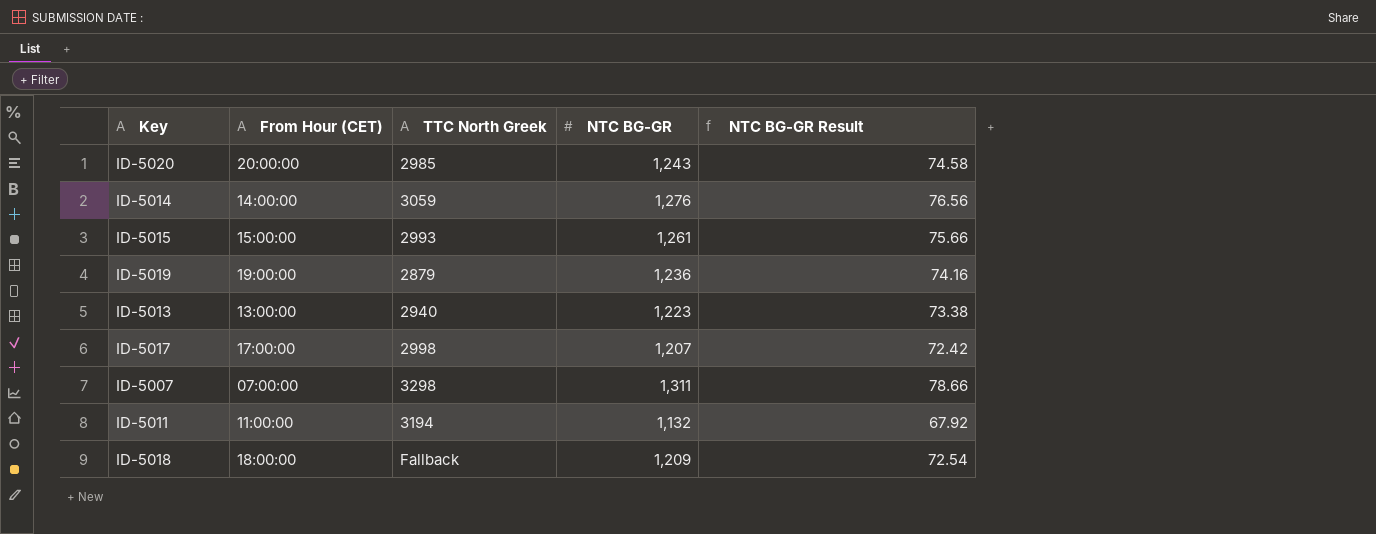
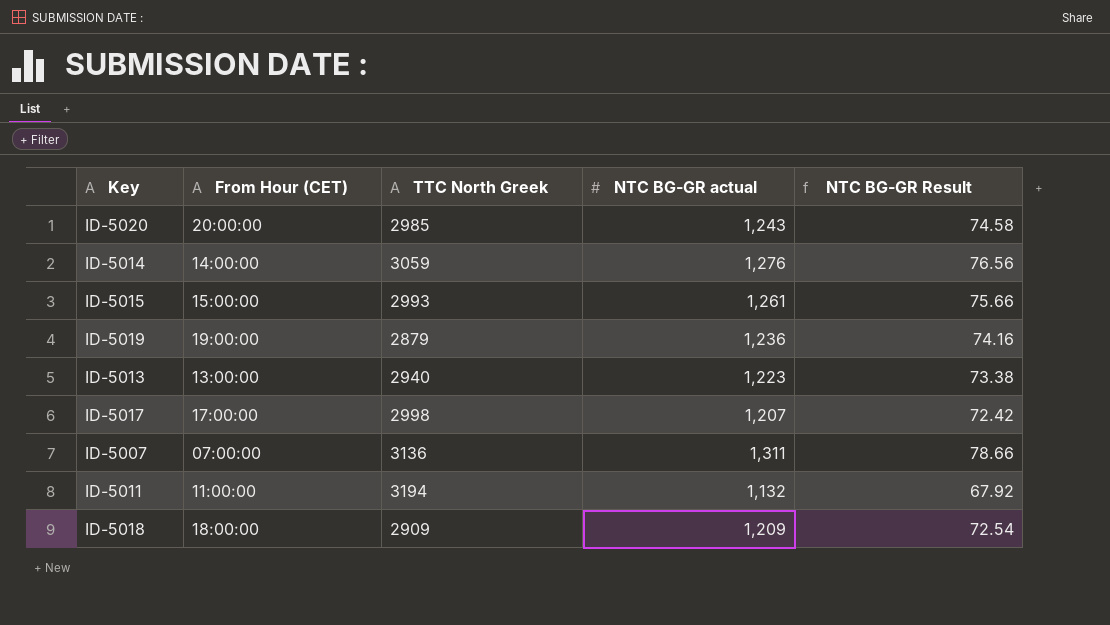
column name: NTC BG-GR -> NTC BG-GR actual
ID-5007 | TTC North Greek: 3298 -> 3136
ID-5018 | TTC North Greek: Fallback -> 2909

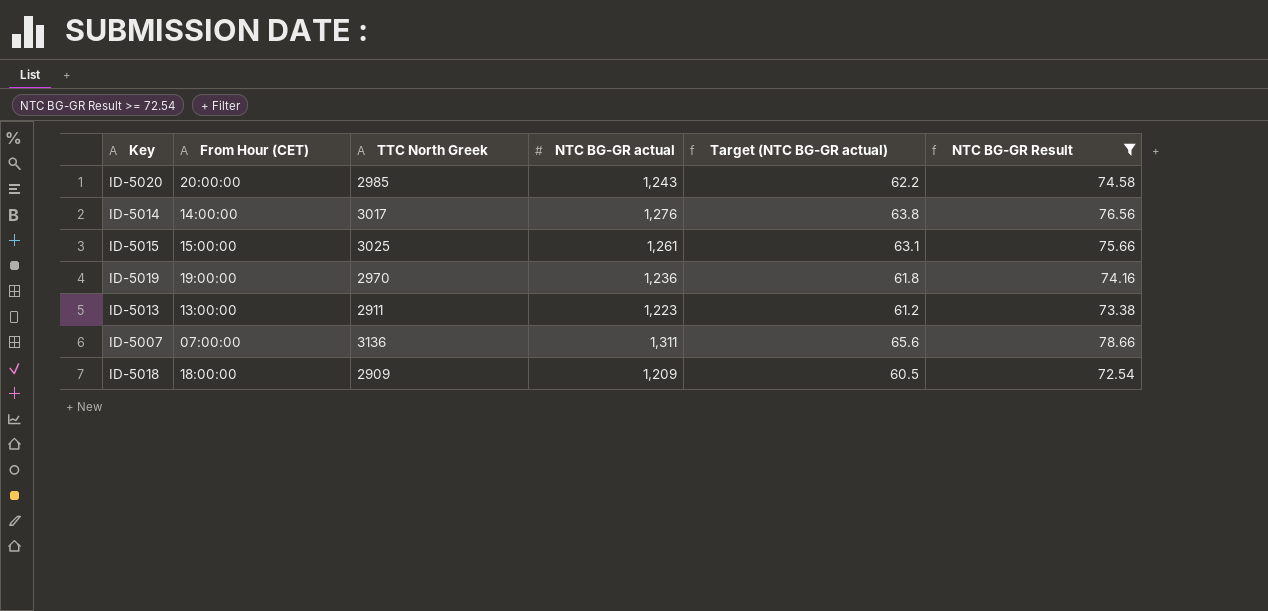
filter: none -> NTC BG-GR Result >= 72.54
column Target (NTC BG-GR actual) | formula: none -> [NTC BG-GR actual] * 0.05
ID-5014 | TTC North Greek: 3059 -> 3017
ID-5015 | TTC North Greek: 2993 -> 3025
ID-5019 | TTC North Greek: 2879 -> 2970
ID-5013 | TTC North Greek: 2940 -> 2911

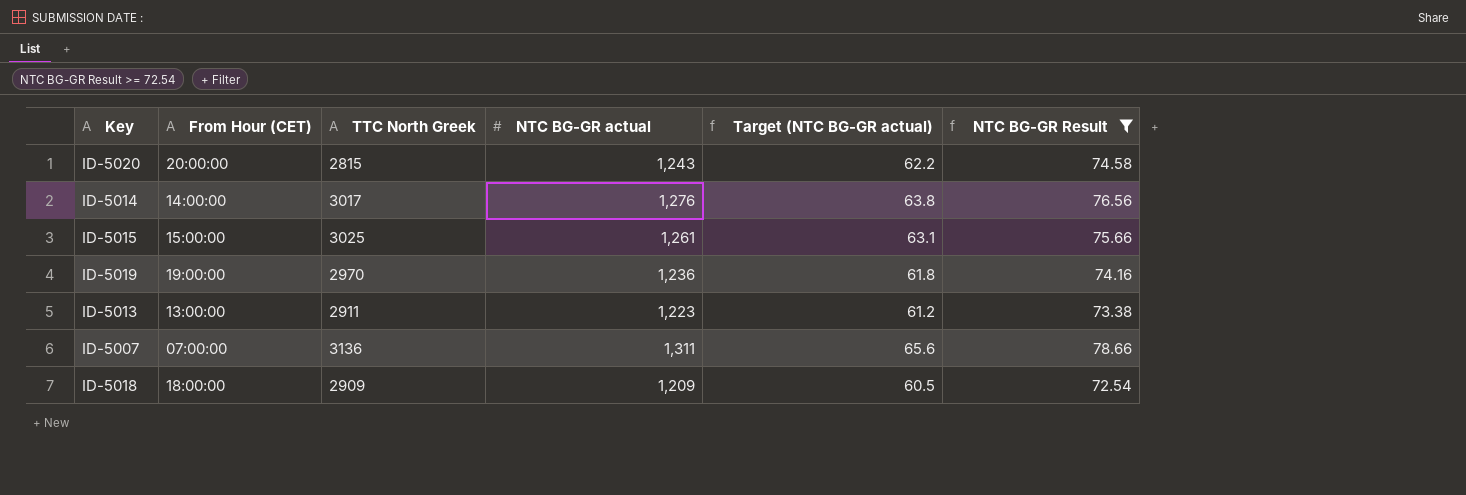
ID-5020 | TTC North Greek: 2985 -> 2815

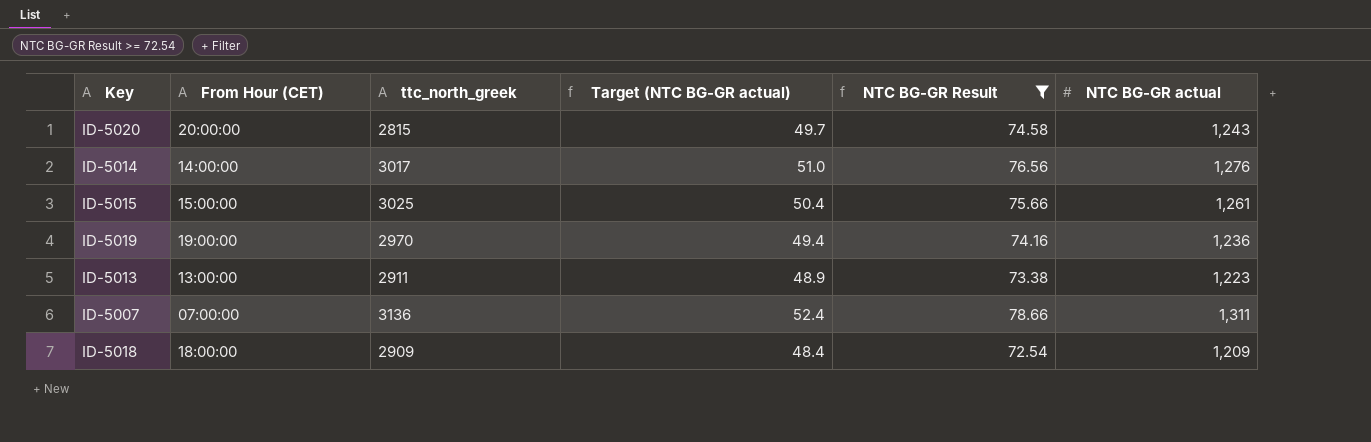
column name: TTC North Greek -> ttc_north_greek
column Target (NTC BG-GR actual) | formula: [NTC BG-GR actual] * 0.05 -> [NTC BG-GR actual] * 0.04
column NTC BG-GR actual | position: 4 -> 6

